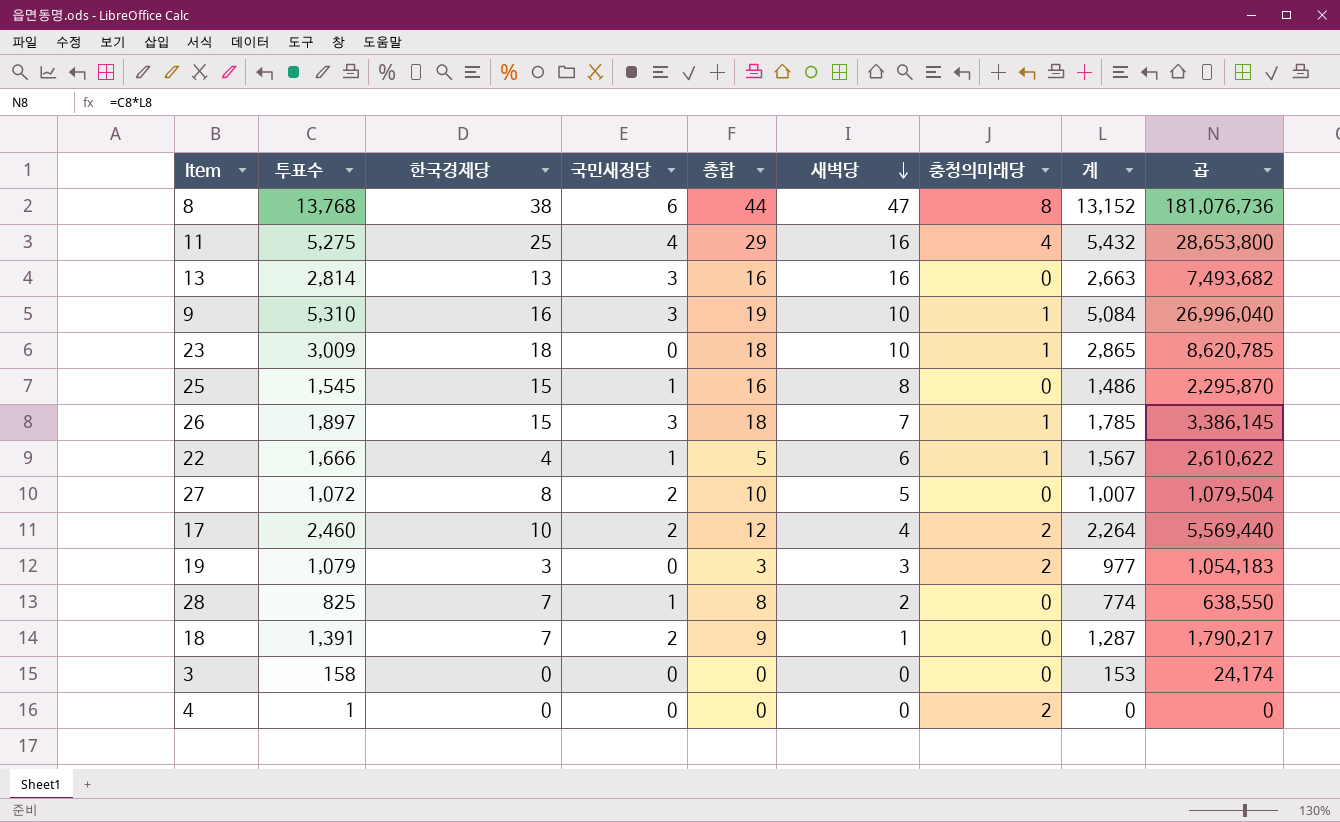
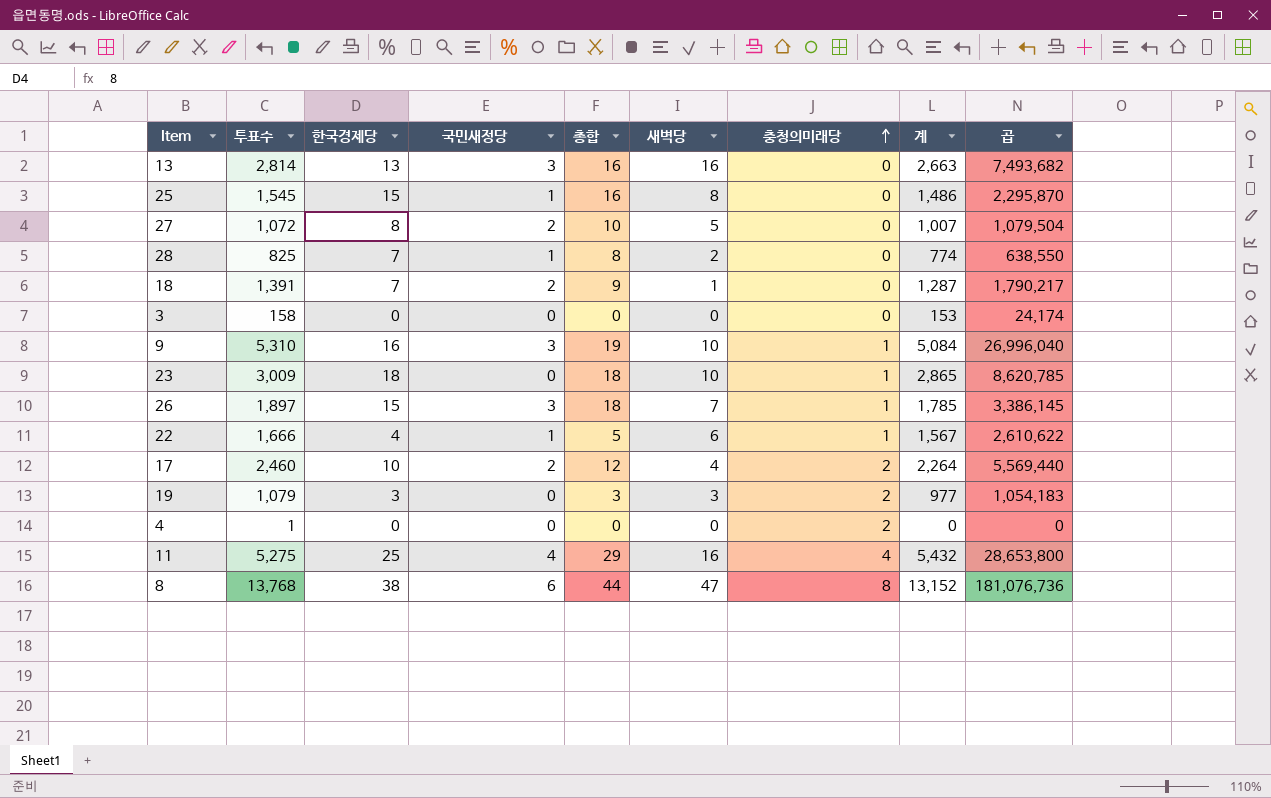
row order: 새벽당 descending -> 충청의미래당 ascending

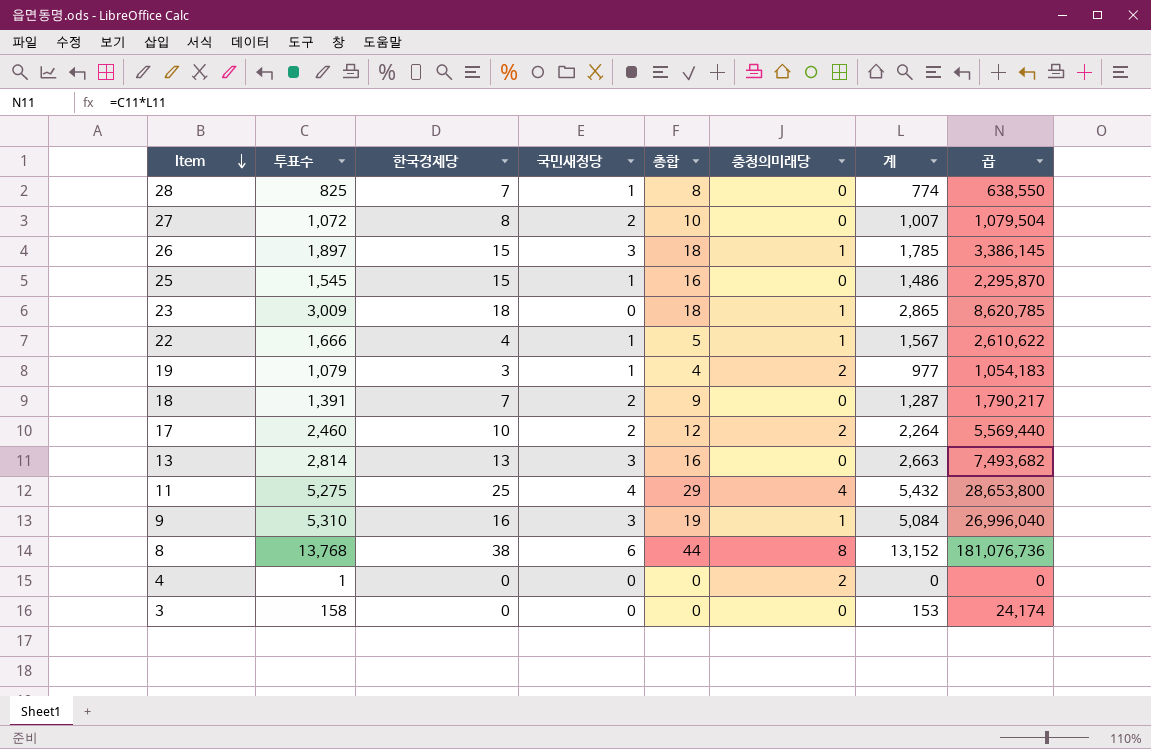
row order: 충청의미래당 ascending -> Item descending
column 새벽당 | position: 6 -> none
19 | 국민새정당: 0 -> 1
19 | 총합: 3 -> 4

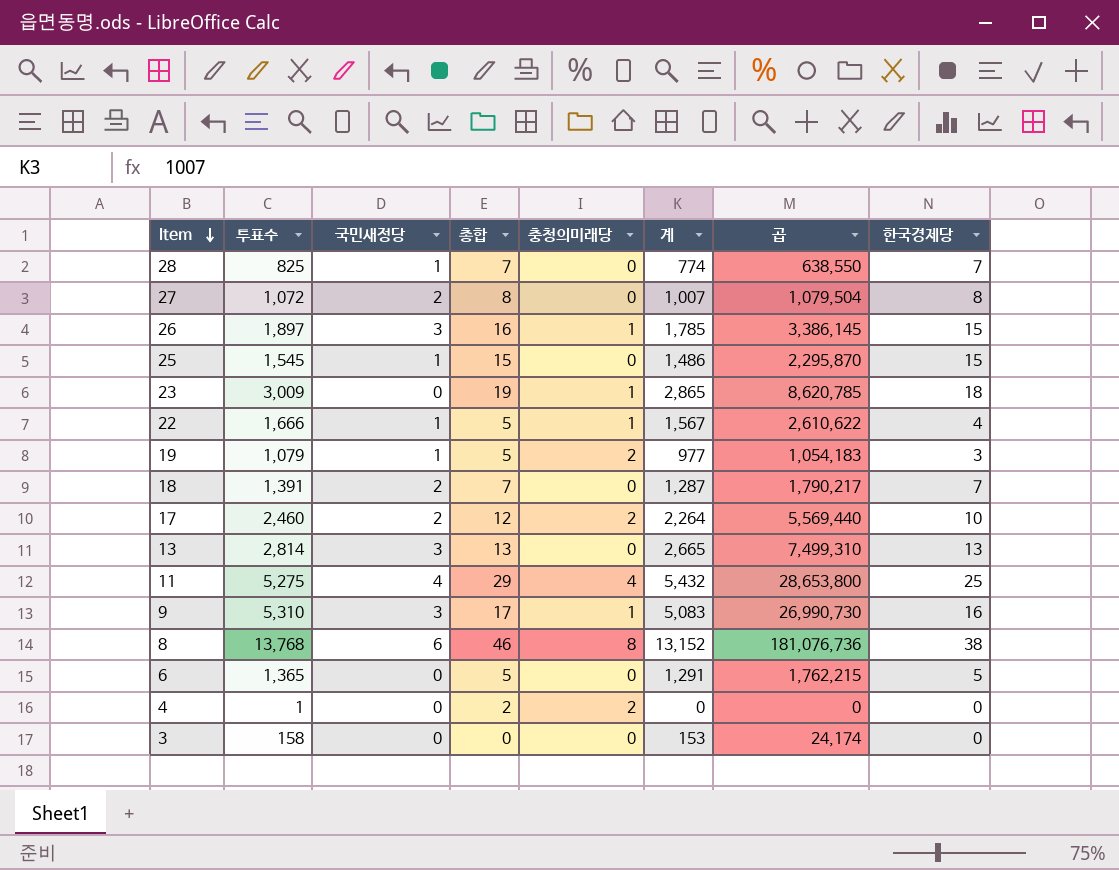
column 총합 | formula: [한국경제당] + [국민새정당] -> [충청의미래당] + [한국경제당]
column 한국경제당 | position: 3 -> 8
13 | 계: 2,663 -> 2,665
13 | 곱: 7,493,682 -> 7,499,310
9 | 계: 5,084 -> 5,083
9 | 곱: 26,996,040 -> 26,990,730
row 6: none -> 1,365 | 0 | 5 | 0 | 1,291 | 1,762,215 | 5

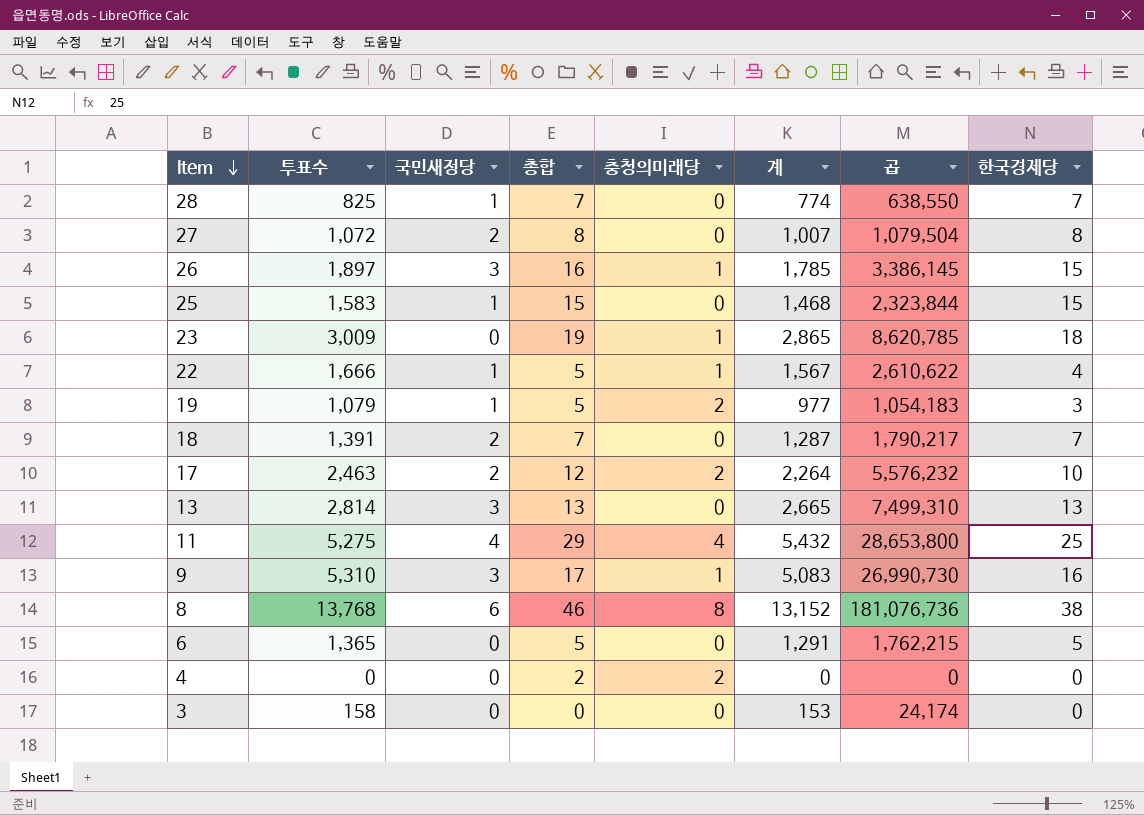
25 | 투표수: 1,545 -> 1,583
25 | 계: 1,486 -> 1,468
25 | 곱: 2,295,870 -> 2,323,844
17 | 투표수: 2,460 -> 2,463
17 | 곱: 5,569,440 -> 5,576,232
4 | 투표수: 1 -> 0

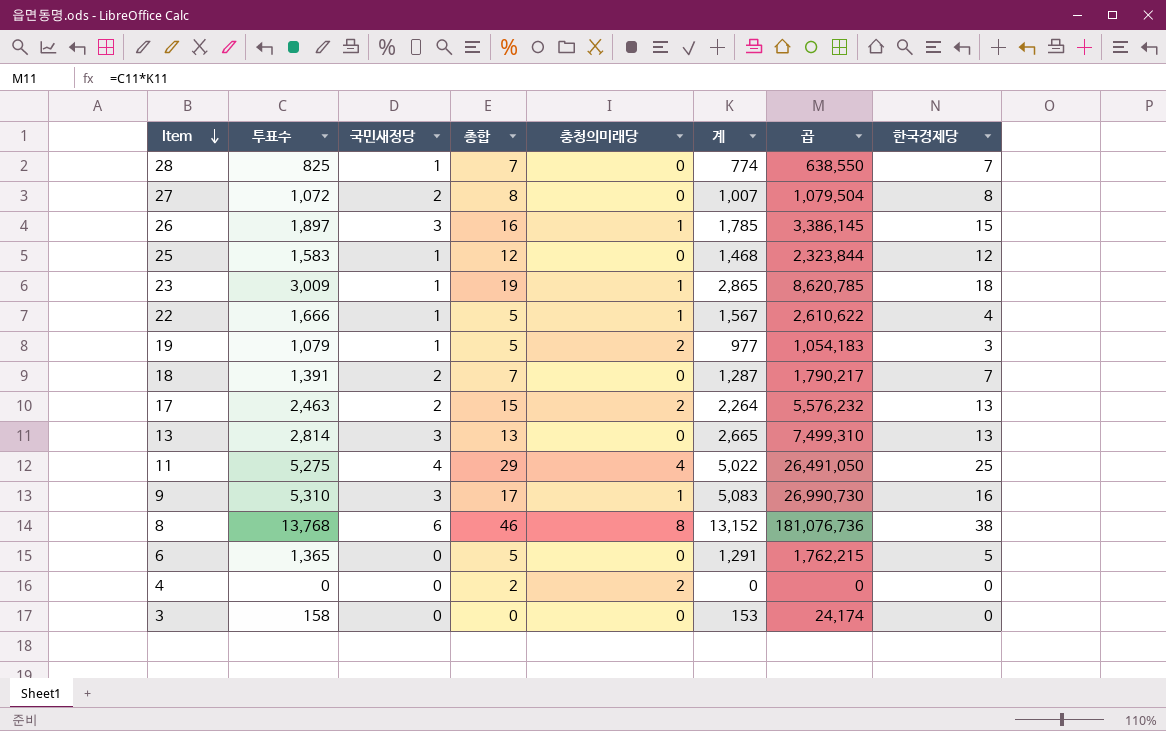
25 | 총합: 15 -> 12
25 | 한국경제당: 15 -> 12
23 | 국민새정당: 0 -> 1
17 | 총합: 12 -> 15
17 | 한국경제당: 10 -> 13
11 | 계: 5,432 -> 5,022
11 | 곱: 28,653,800 -> 26,491,050

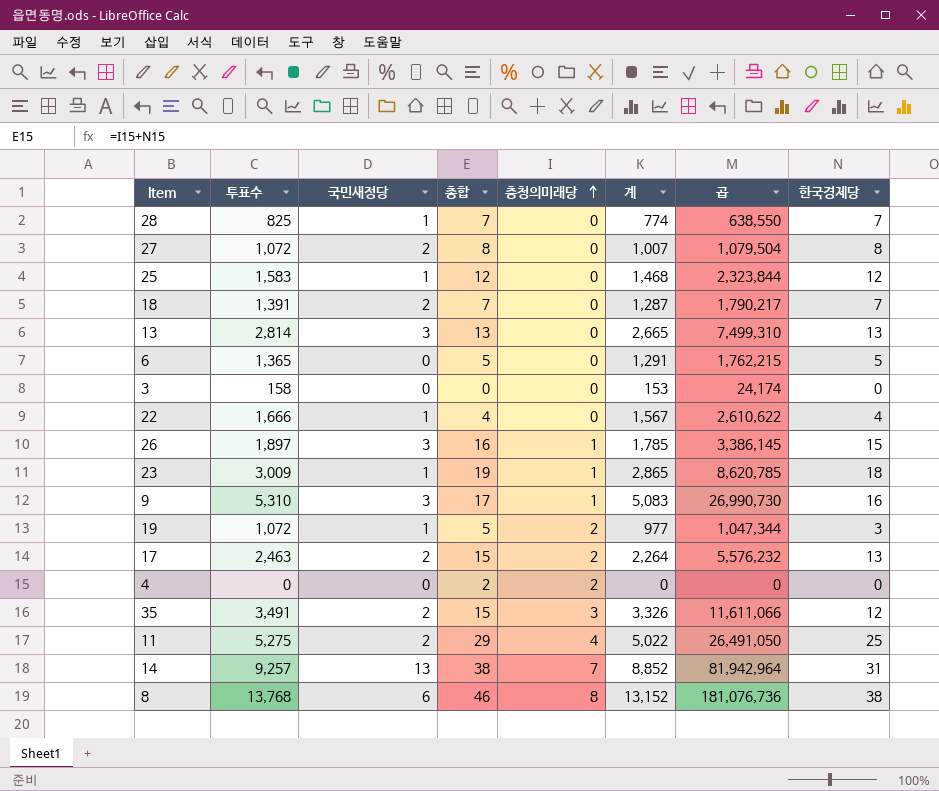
row order: Item descending -> 충청의미래당 ascending
22 | 총합: 5 -> 4
22 | 충청의미래당: 1 -> 0
19 | 투표수: 1,079 -> 1,072
19 | 곱: 1,054,183 -> 1,047,344
row 35: none -> 3,491 | 2 | 15 | 3 | 3,326 | 11,611,066 | 12
11 | 국민새정당: 4 -> 2
row 14: none -> 9,257 | 13 | 38 | 7 | 8,852 | 81,942,964 | 31

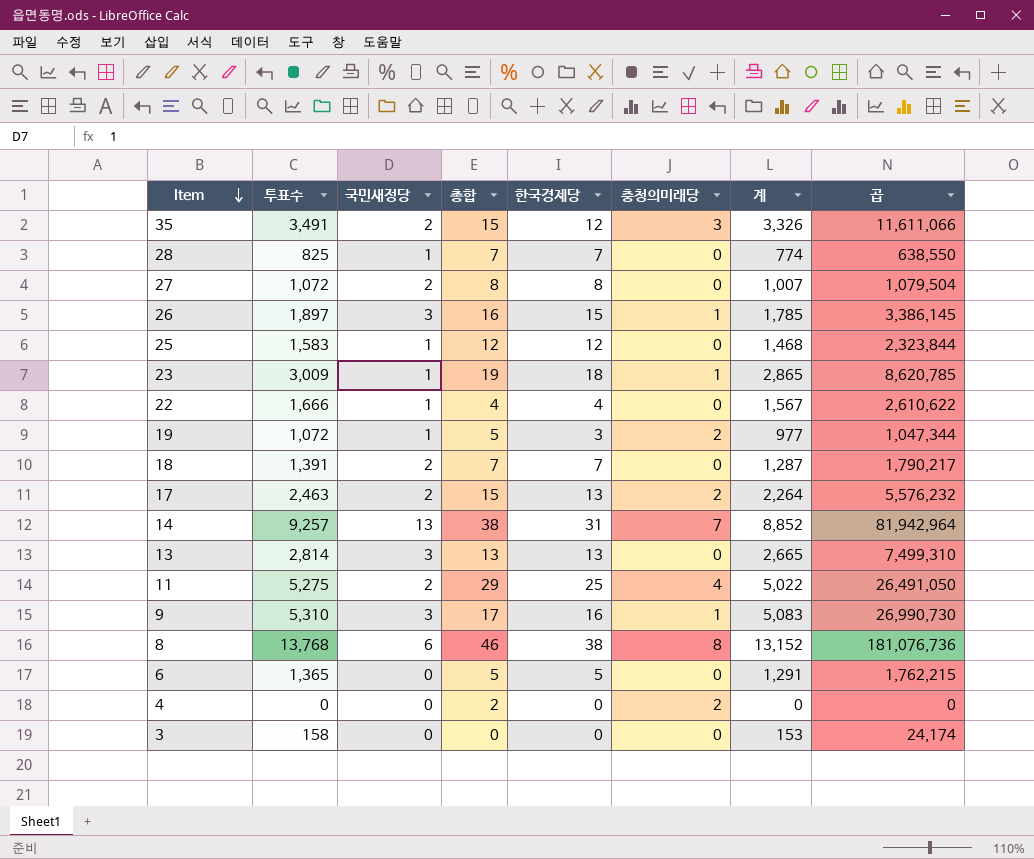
row order: 충청의미래당 ascending -> Item descending
column 한국경제당 | position: 8 -> 5

